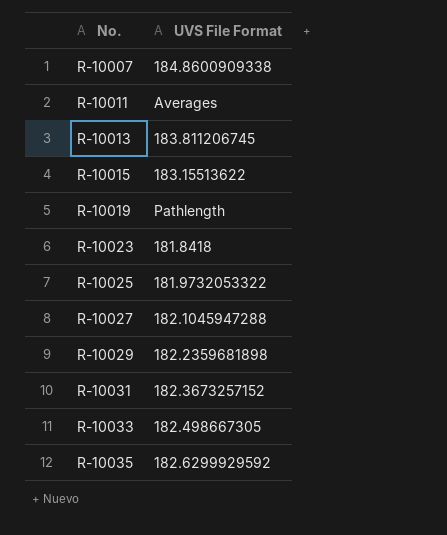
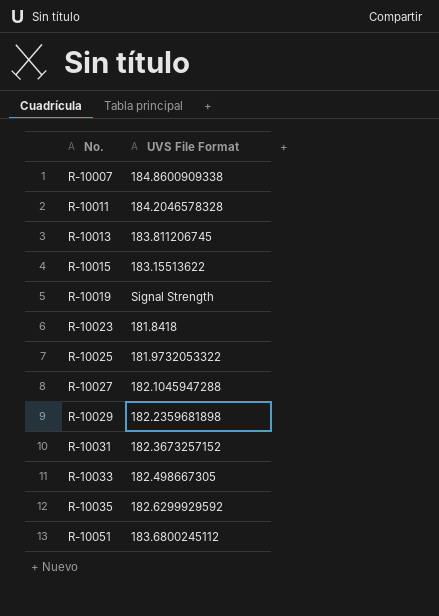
R-10011 | UVS File Format: Averages -> 184.2046578328
R-10019 | UVS File Format: Pathlength -> Signal Strength
row R-10051: none -> 183.6800245112

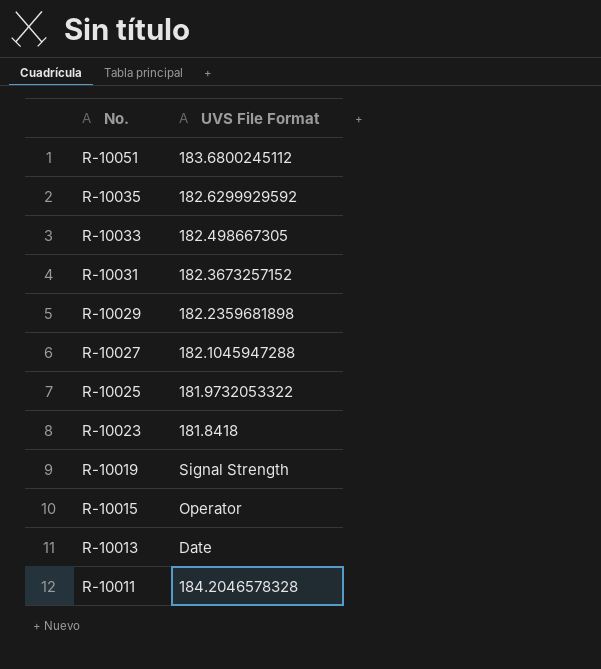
row order: No. ascending -> No. descending
row R-10007: 184.8600909338 -> none
R-10015 | UVS File Format: 183.15513622 -> Operator
R-10013 | UVS File Format: 183.811206745 -> Date

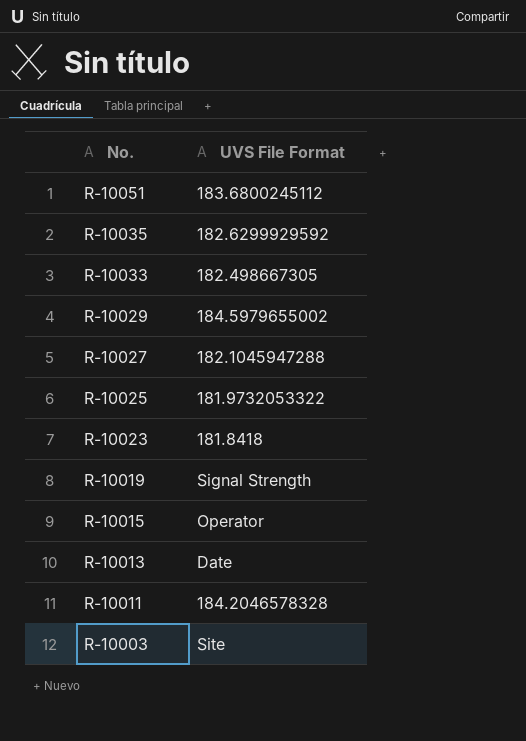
row R-10031: 182.3673257152 -> none
R-10029 | UVS File Format: 182.2359681898 -> 184.5979655002
row R-10003: none -> Site

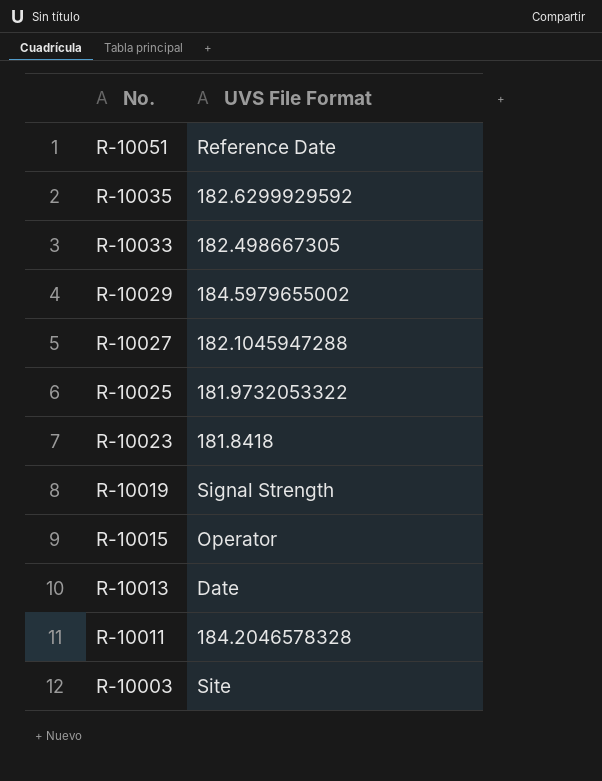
R-10051 | UVS File Format: 183.6800245112 -> Reference Date

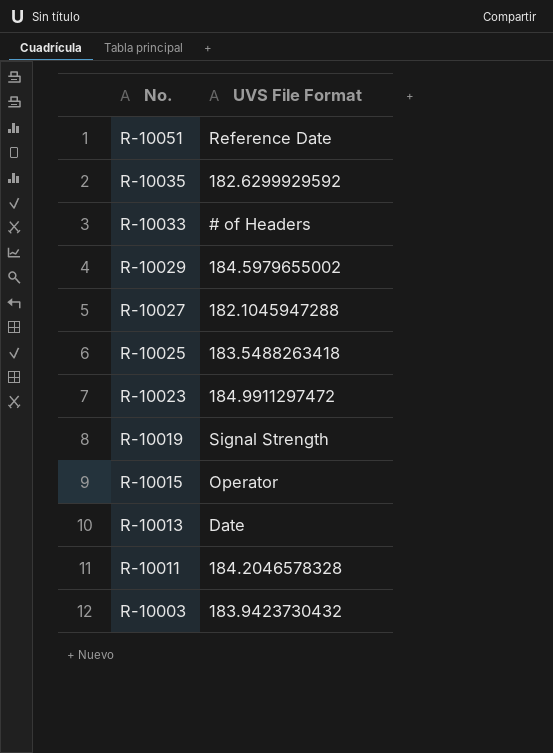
R-10033 | UVS File Format: 182.498667305 -> # of Headers
R-10025 | UVS File Format: 181.9732053322 -> 183.5488263418
R-10023 | UVS File Format: 181.8418 -> 184.9911297472
R-10003 | UVS File Format: Site -> 183.9423730432

